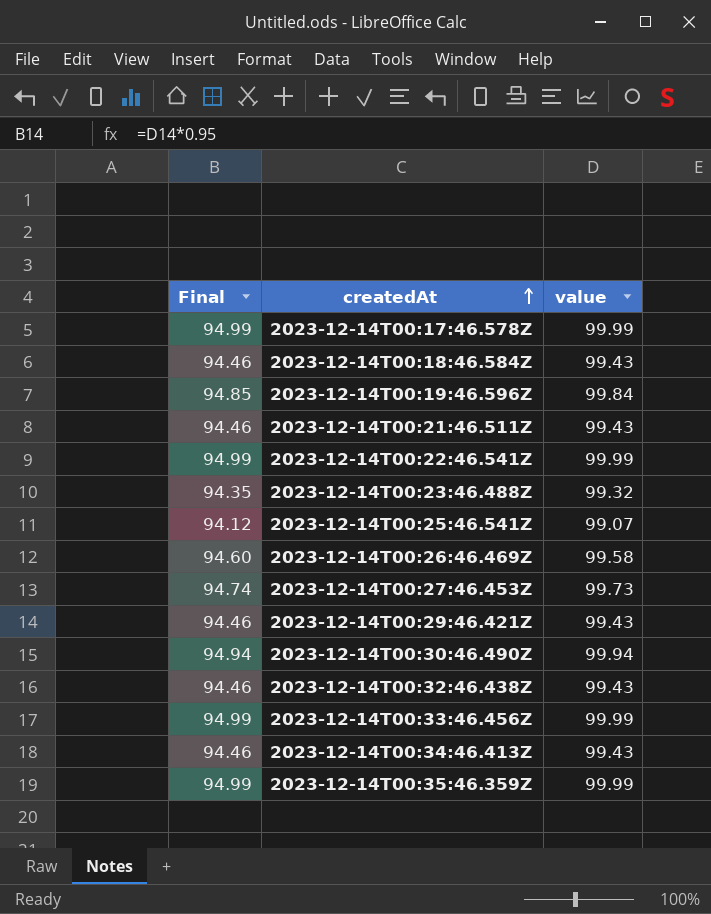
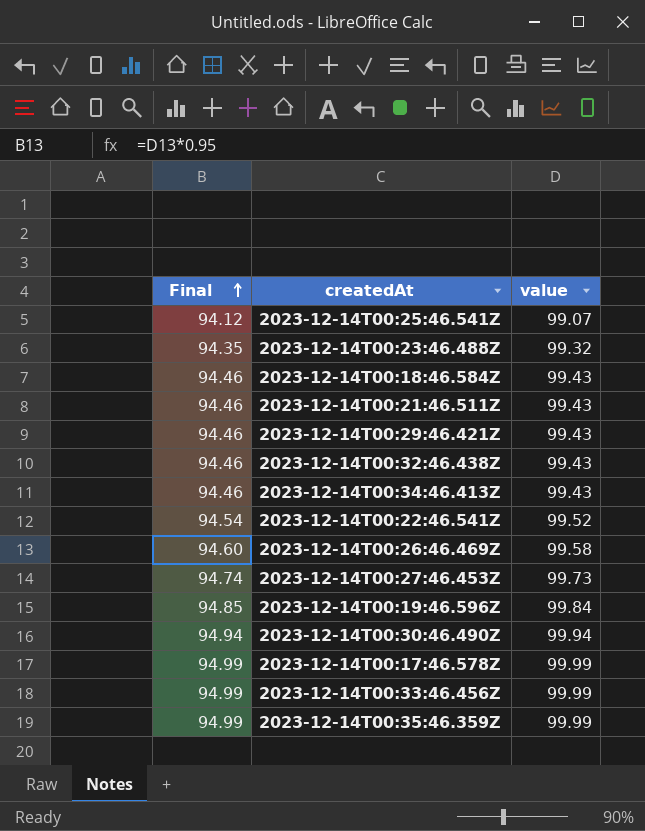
row order: createdAt ascending -> Final ascending
2023-12-14T00:22:46.541Z | Final: 94.99 -> 94.54
2023-12-14T00:22:46.541Z | value: 99.99 -> 99.52

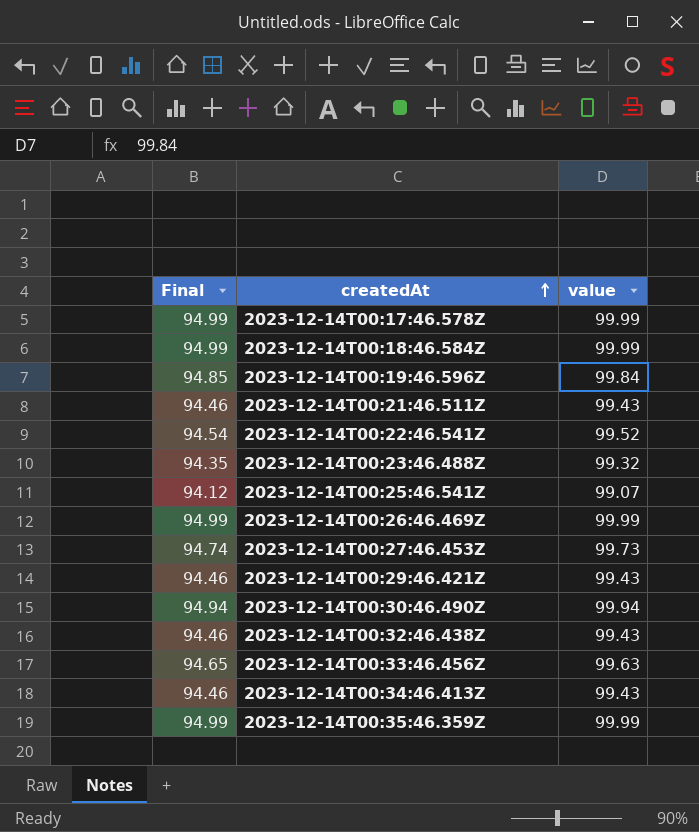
row order: Final ascending -> createdAt ascending
2023-12-14T00:18:46.584Z | Final: 94.46 -> 94.99
2023-12-14T00:18:46.584Z | value: 99.43 -> 99.99
2023-12-14T00:26:46.469Z | Final: 94.60 -> 94.99
2023-12-14T00:26:46.469Z | value: 99.58 -> 99.99
2023-12-14T00:33:46.456Z | Final: 94.99 -> 94.65
2023-12-14T00:33:46.456Z | value: 99.99 -> 99.63

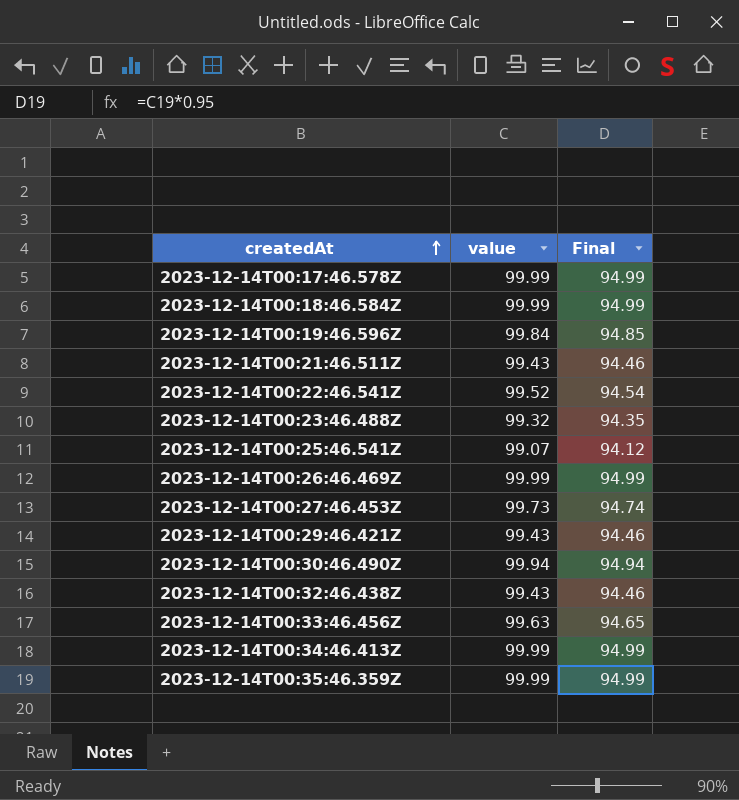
column Final | position: 1 -> 3
2023-12-14T00:34:46.413Z | value: 99.43 -> 99.99
2023-12-14T00:34:46.413Z | Final: 94.46 -> 94.99

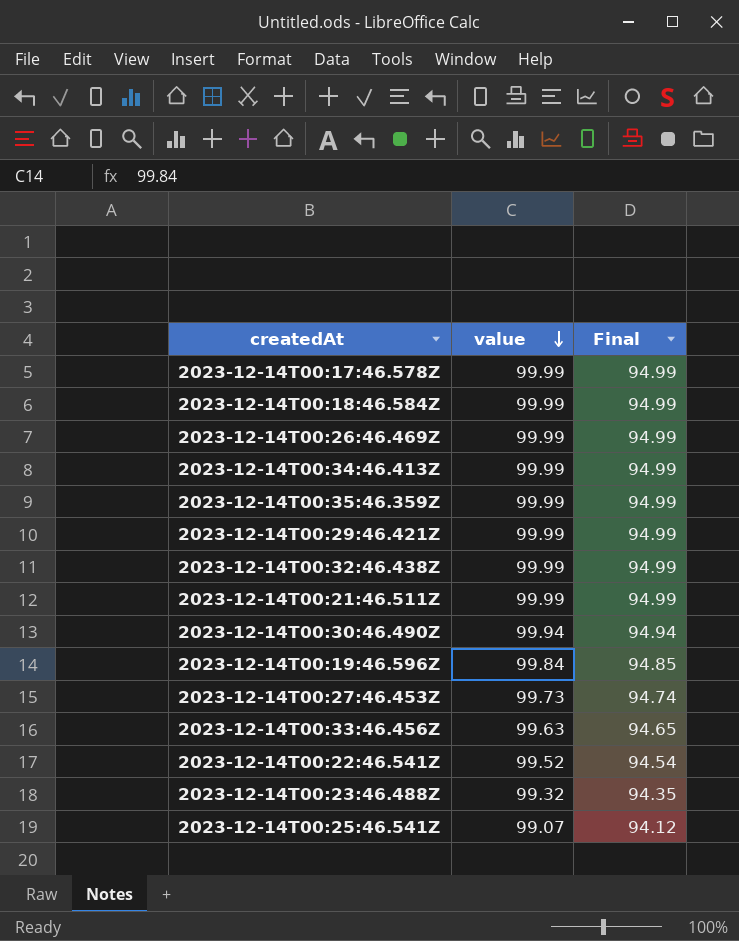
row order: createdAt ascending -> value descending
2023-12-14T00:29:46.421Z | value: 99.43 -> 99.99
2023-12-14T00:29:46.421Z | Final: 94.46 -> 94.99
2023-12-14T00:32:46.438Z | value: 99.43 -> 99.99
2023-12-14T00:32:46.438Z | Final: 94.46 -> 94.99
2023-12-14T00:21:46.511Z | value: 99.43 -> 99.99
2023-12-14T00:21:46.511Z | Final: 94.46 -> 94.99

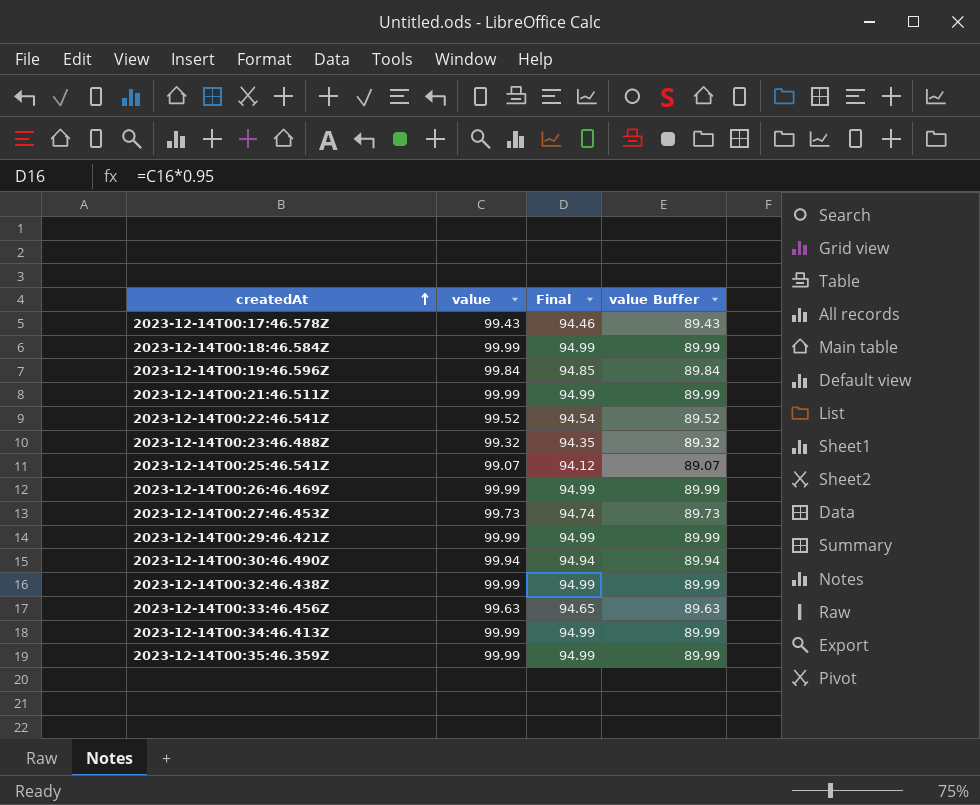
row order: value descending -> createdAt ascending
column value Buffer | formula: none -> [value] - 10
2023-12-14T00:17:46.578Z | value: 99.99 -> 99.43
2023-12-14T00:17:46.578Z | Final: 94.99 -> 94.46

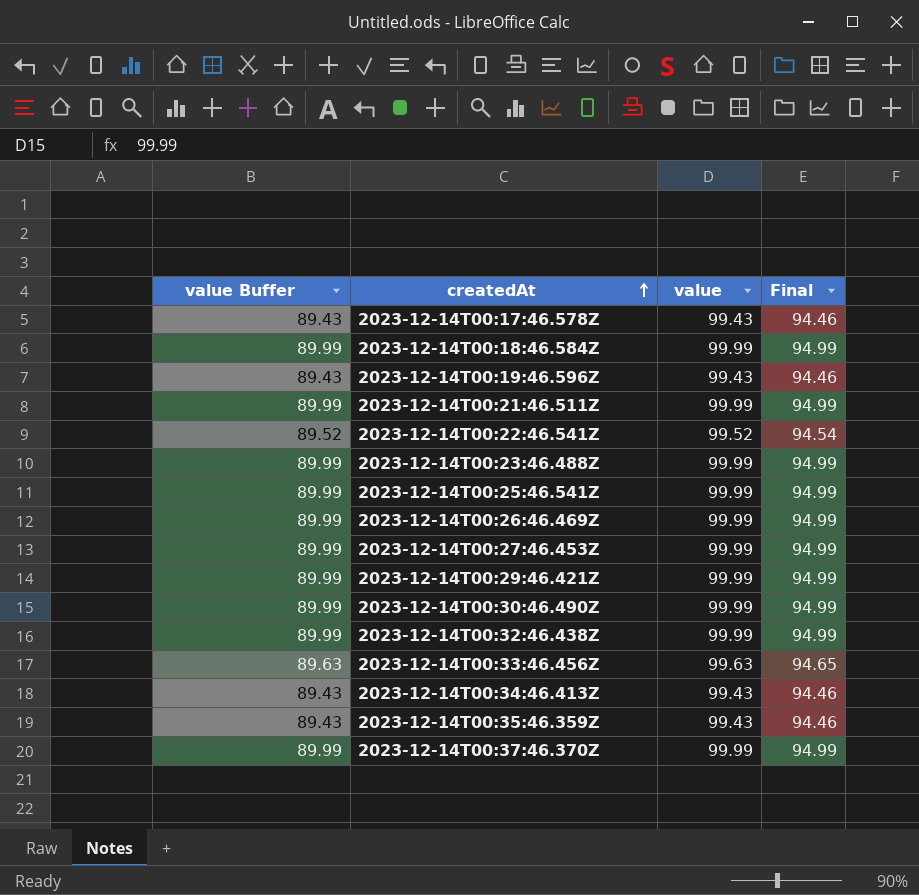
column value Buffer | position: 4 -> 1
2023-12-14T00:19:46.596Z | value Buffer: 89.84 -> 89.43
2023-12-14T00:19:46.596Z | value: 99.84 -> 99.43
2023-12-14T00:19:46.596Z | Final: 94.85 -> 94.46
2023-12-14T00:23:46.488Z | value Buffer: 89.32 -> 89.99
2023-12-14T00:23:46.488Z | value: 99.32 -> 99.99
2023-12-14T00:23:46.488Z | Final: 94.35 -> 94.99
2023-12-14T00:25:46.541Z | value Buffer: 89.07 -> 89.99
2023-12-14T00:25:46.541Z | value: 99.07 -> 99.99
2023-12-14T00:25:46.541Z | Final: 94.12 -> 94.99
2023-12-14T00:27:46.453Z | value Buffer: 89.73 -> 89.99
2023-12-14T00:27:46.453Z | value: 99.73 -> 99.99
2023-12-14T00:27:46.453Z | Final: 94.74 -> 94.99
2023-12-14T00:30:46.490Z | value Buffer: 89.94 -> 89.99
2023-12-14T00:30:46.490Z | value: 99.94 -> 99.99
2023-12-14T00:30:46.490Z | Final: 94.94 -> 94.99
2023-12-14T00:34:46.413Z | value Buffer: 89.99 -> 89.43
2023-12-14T00:34:46.413Z | value: 99.99 -> 99.43
2023-12-14T00:34:46.413Z | Final: 94.99 -> 94.46
2023-12-14T00:35:46.359Z | value Buffer: 89.99 -> 89.43
2023-12-14T00:35:46.359Z | value: 99.99 -> 99.43
2023-12-14T00:35:46.359Z | Final: 94.99 -> 94.46
row 2023-12-14T00:37:46.370Z: none -> 89.99 | 99.99 | 94.99

